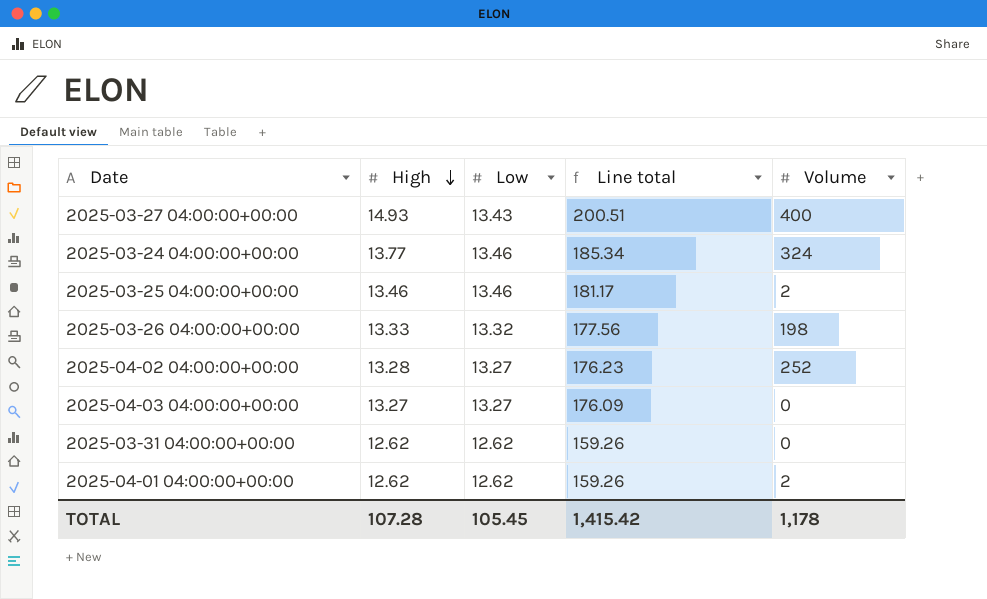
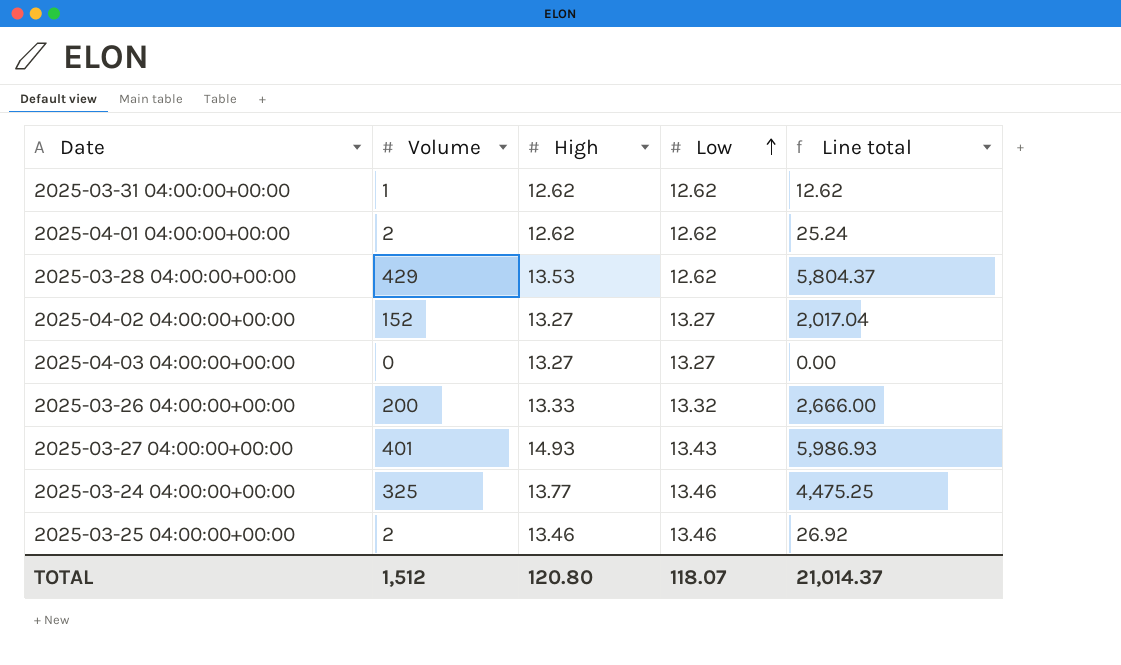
row order: High descending -> Low ascending
column Volume | position: 5 -> 2
column Line total | formula: [High] * [Low] -> [Volume] * [High]
2025-03-31 04:00:00+00:00 | Volume: 0 -> 1
row 2025-03-28 04:00:00+00:00: none -> 429 | 13.53 | 12.62 | 5,804.37
2025-04-02 04:00:00+00:00 | Volume: 252 -> 152
2025-04-02 04:00:00+00:00 | High: 13.28 -> 13.27
2025-03-26 04:00:00+00:00 | Volume: 198 -> 200
2025-03-27 04:00:00+00:00 | Volume: 400 -> 401
2025-03-24 04:00:00+00:00 | Volume: 324 -> 325
TOTAL | Volume: 1,178 -> 1,512
TOTAL | High: 107.28 -> 120.80
TOTAL | Low: 105.45 -> 118.07
TOTAL | Line total: 1,415.42 -> 21,014.37

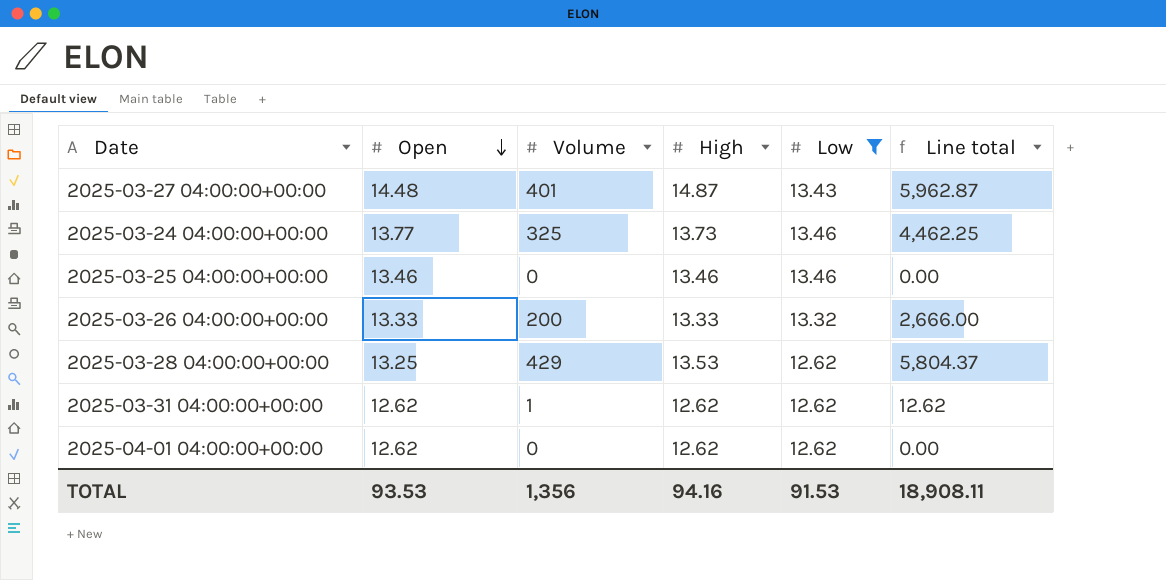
filter: none -> Low != 13.27
row order: Low ascending -> Open descending
column Open | position: none -> 2
2025-03-27 04:00:00+00:00 | High: 14.93 -> 14.87
2025-03-27 04:00:00+00:00 | Line total: 5,986.93 -> 5,962.87
2025-03-24 04:00:00+00:00 | High: 13.77 -> 13.73
2025-03-24 04:00:00+00:00 | Line total: 4,475.25 -> 4,462.25
2025-03-25 04:00:00+00:00 | Volume: 2 -> 0
2025-03-25 04:00:00+00:00 | Line total: 26.92 -> 0.00
2025-04-01 04:00:00+00:00 | Volume: 2 -> 0
2025-04-01 04:00:00+00:00 | Line total: 25.24 -> 0.00
TOTAL | Volume: 1,512 -> 1,356
TOTAL | High: 120.80 -> 94.16
TOTAL | Low: 118.07 -> 91.53
TOTAL | Line total: 21,014.37 -> 18,908.11

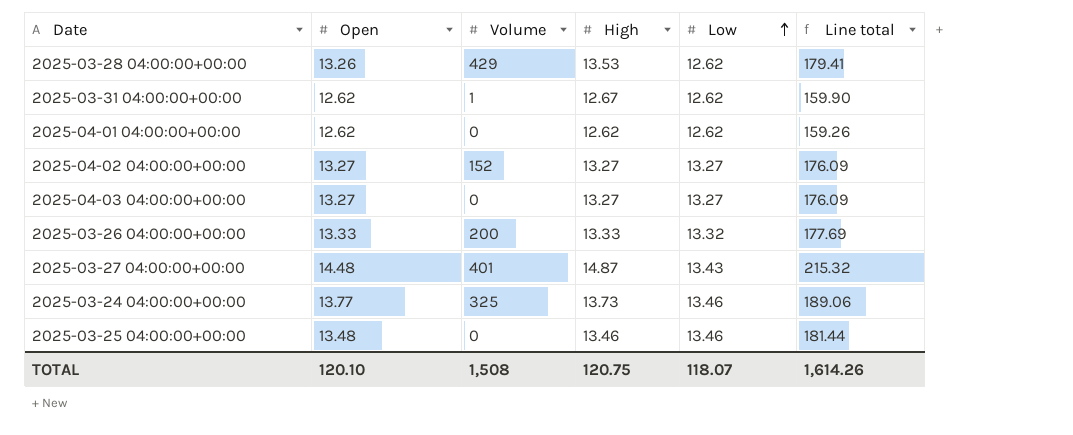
filter: Low != 13.27 -> none
row order: Open descending -> Low ascending
column Line total | formula: [Volume] * [High] -> [Open] * [High]
2025-03-28 04:00:00+00:00 | Open: 13.25 -> 13.26
2025-03-31 04:00:00+00:00 | High: 12.62 -> 12.67
2025-03-25 04:00:00+00:00 | Open: 13.46 -> 13.48
TOTAL | Open: 93.53 -> 120.10
TOTAL | Volume: 1,356 -> 1,508
TOTAL | High: 94.16 -> 120.75
TOTAL | Low: 91.53 -> 118.07
TOTAL | Line total: 18,908.11 -> 1,614.26

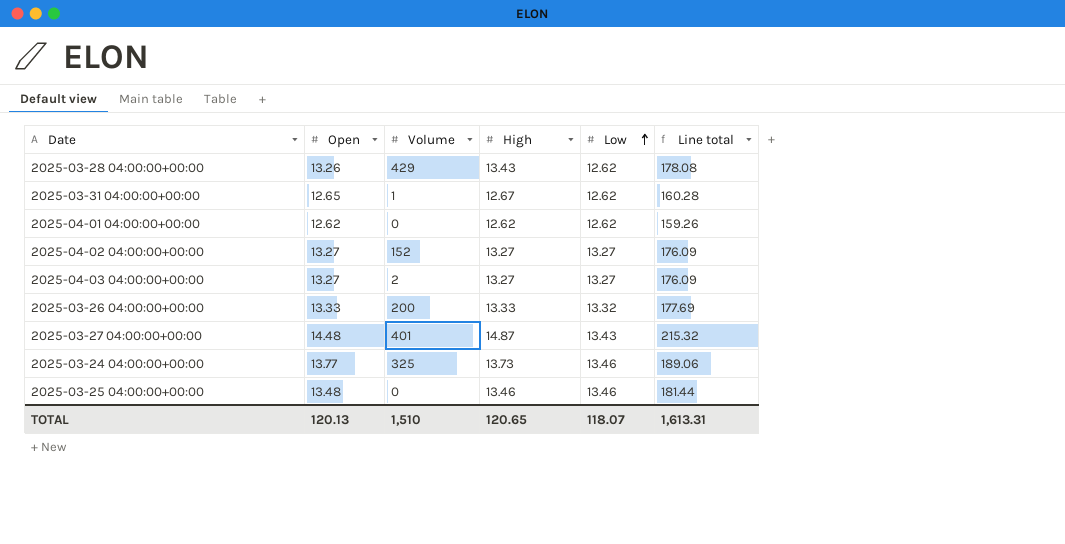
2025-03-28 04:00:00+00:00 | High: 13.53 -> 13.43
2025-03-28 04:00:00+00:00 | Line total: 179.41 -> 178.08
2025-03-31 04:00:00+00:00 | Open: 12.62 -> 12.65
2025-03-31 04:00:00+00:00 | Line total: 159.90 -> 160.28
2025-04-03 04:00:00+00:00 | Volume: 0 -> 2
TOTAL | Open: 120.10 -> 120.13
TOTAL | Volume: 1,508 -> 1,510
TOTAL | High: 120.75 -> 120.65
TOTAL | Line total: 1,614.26 -> 1,613.31

